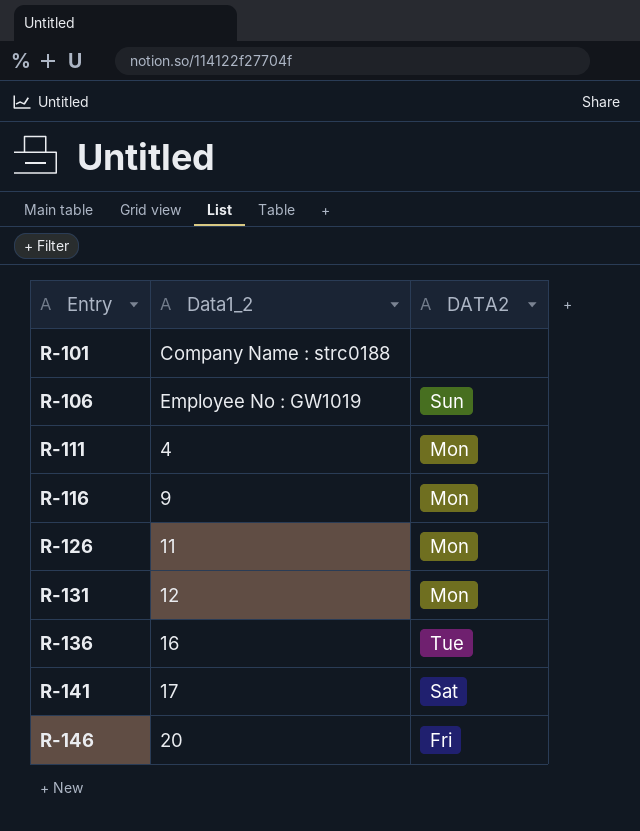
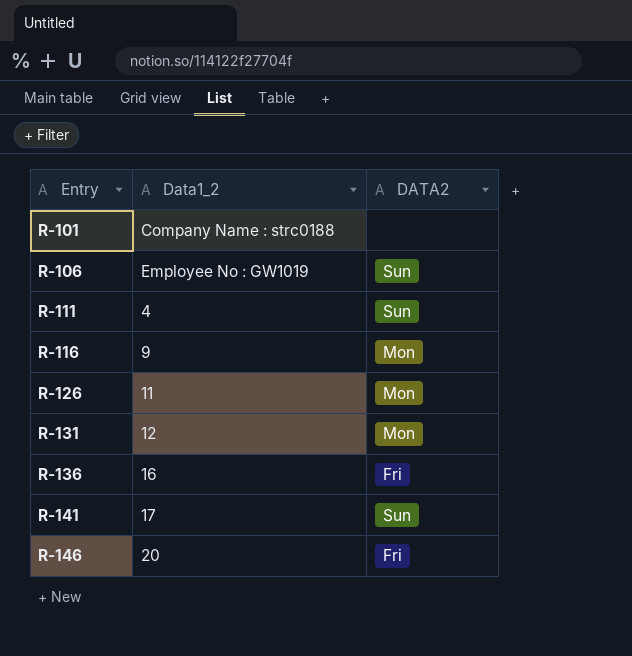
R-111 | DATA2: Mon -> Sun
R-136 | DATA2: Tue -> Fri
R-141 | DATA2: Sat -> Sun

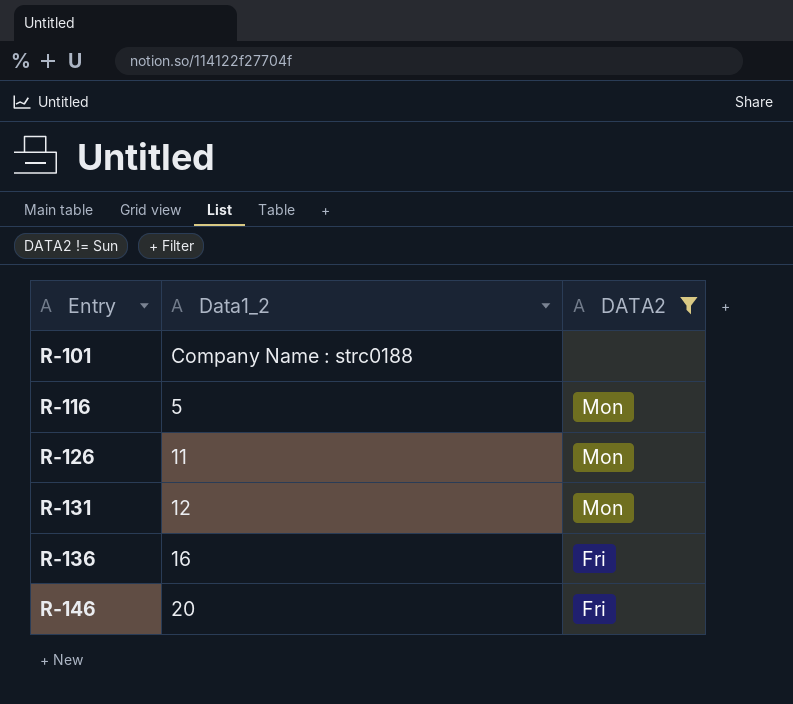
filter: none -> DATA2 != Sun
R-116 | Data1_2: 9 -> 5

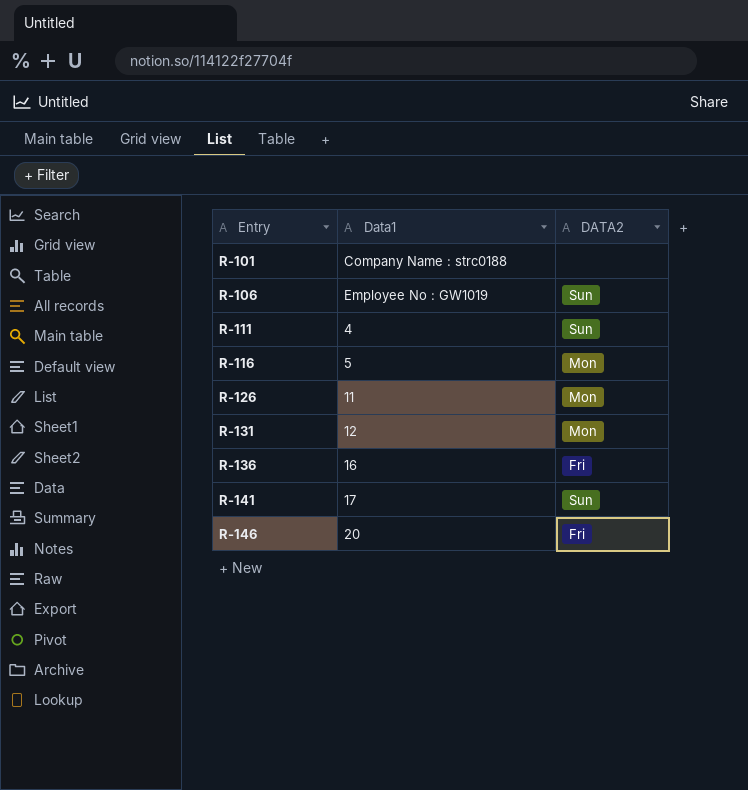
filter: DATA2 != Sun -> none
column name: Data1_2 -> Data1

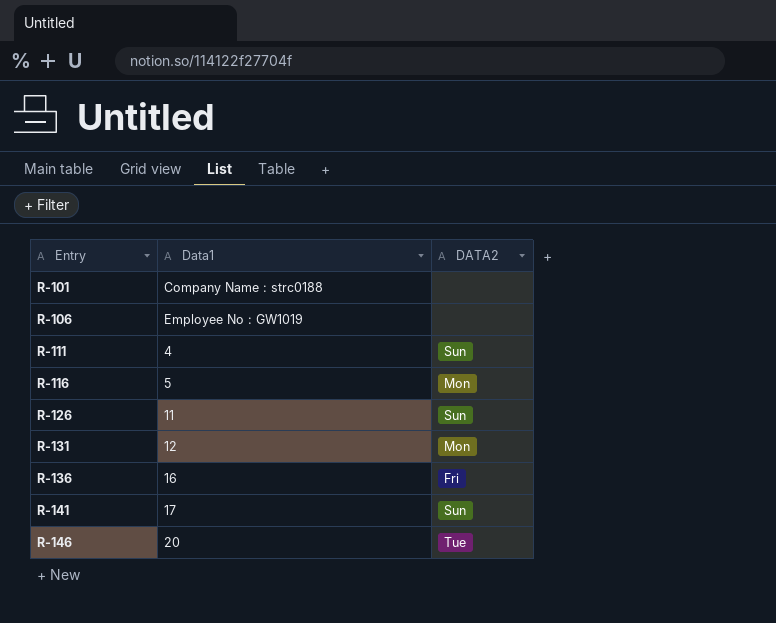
R-106 | DATA2: Sun -> none
R-126 | DATA2: Mon -> Sun
R-146 | DATA2: Fri -> Tue

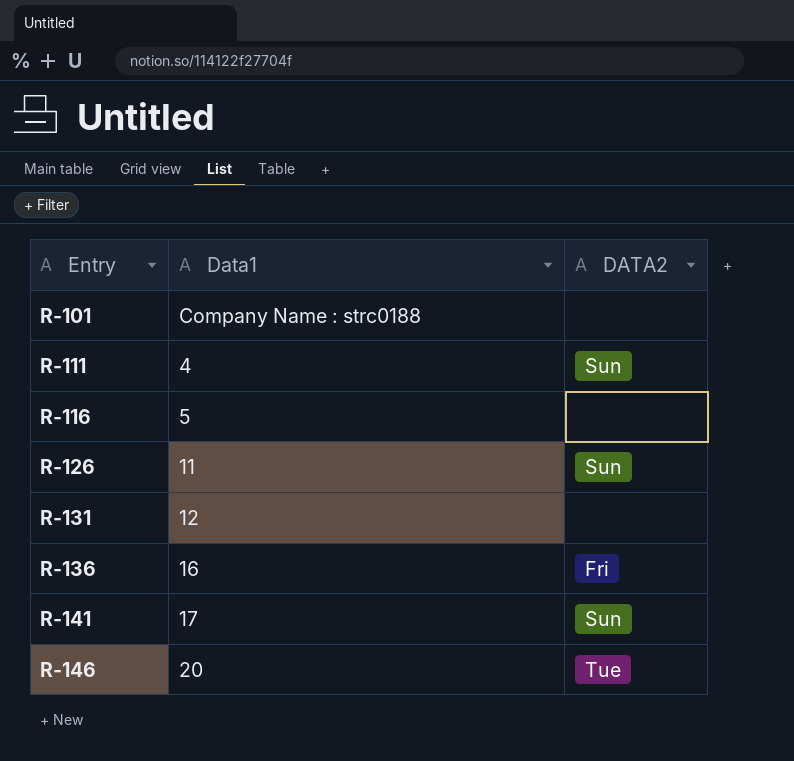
row R-106: Employee No : GW1019 | none -> none
R-116 | DATA2: Mon -> none
R-131 | DATA2: Mon -> none

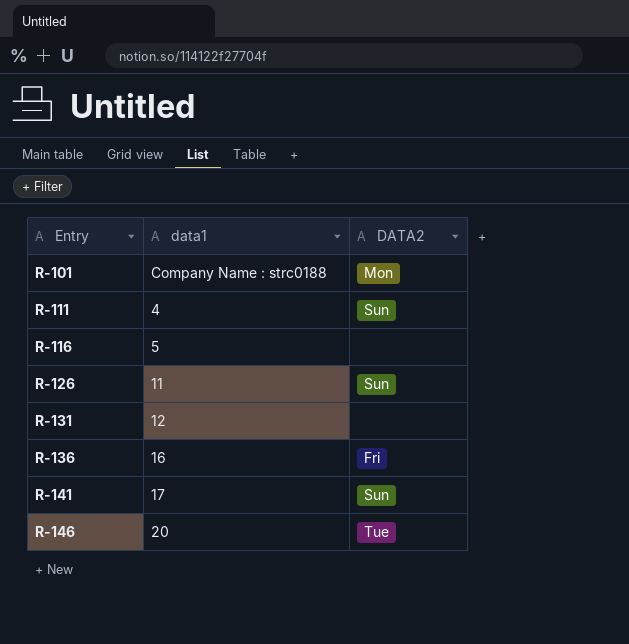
column name: Data1 -> data1
R-101 | DATA2: none -> Mon

